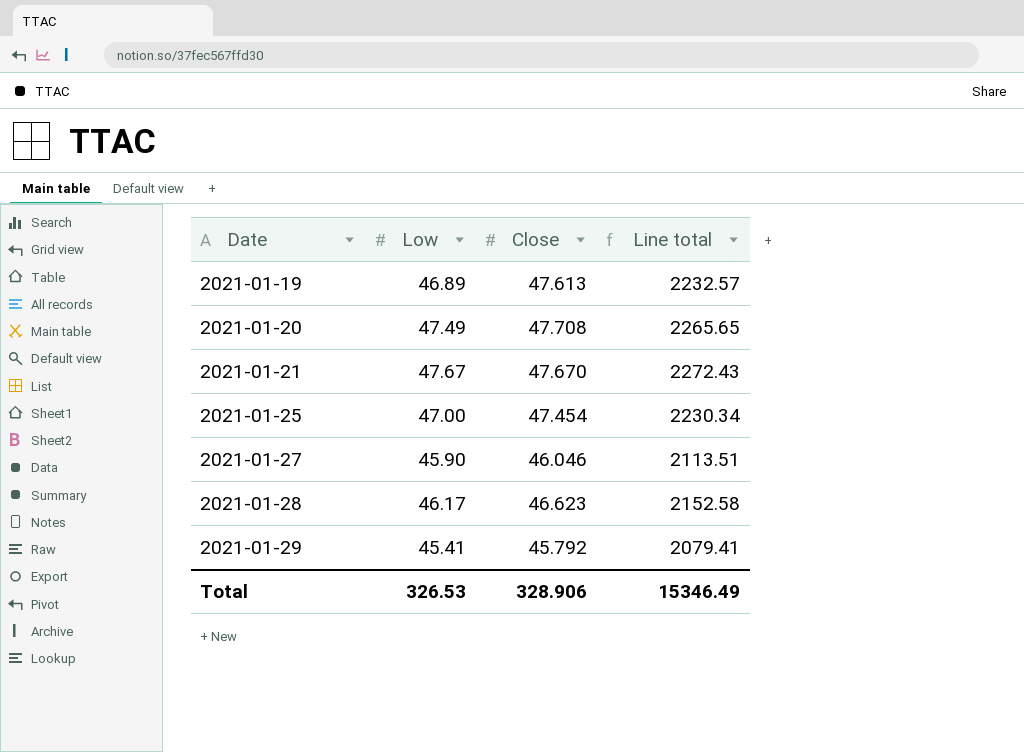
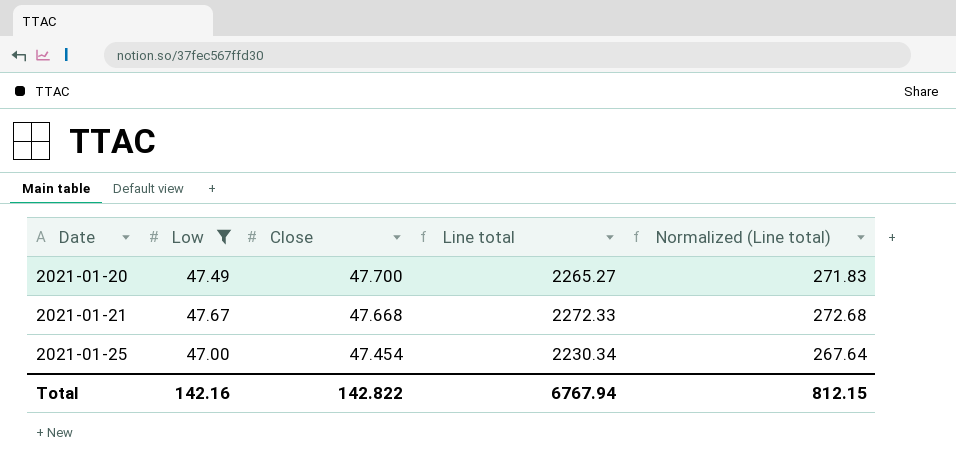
filter: none -> Low >= 47.00
column Normalized (Line total) | formula: none -> [Line total] * 0.12
2021-01-20 | Close: 47.708 -> 47.700
2021-01-20 | Line total: 2265.65 -> 2265.27
2021-01-21 | Close: 47.670 -> 47.668
2021-01-21 | Line total: 2272.43 -> 2272.33
Total | Low: 326.53 -> 142.16
Total | Close: 328.906 -> 142.822
Total | Line total: 15346.49 -> 6767.94

